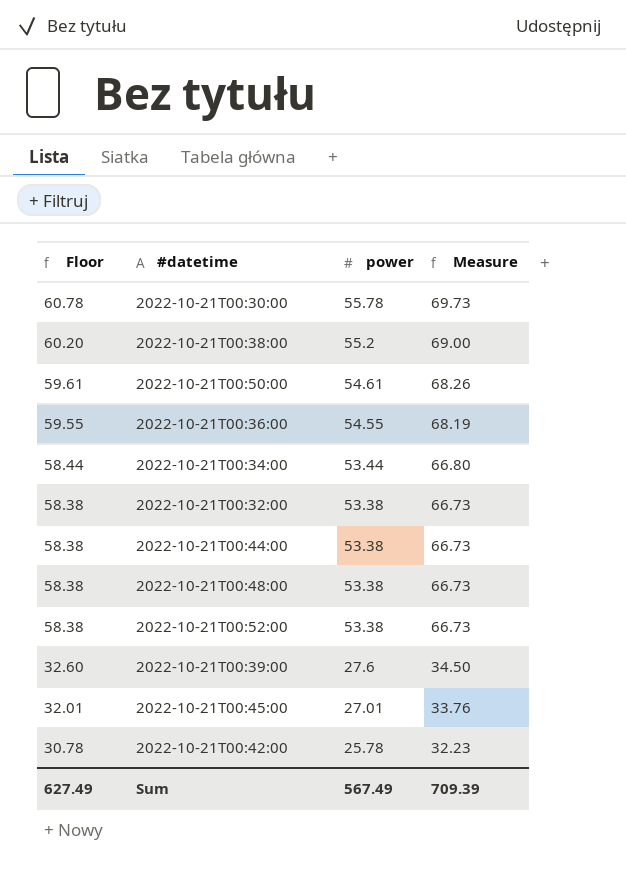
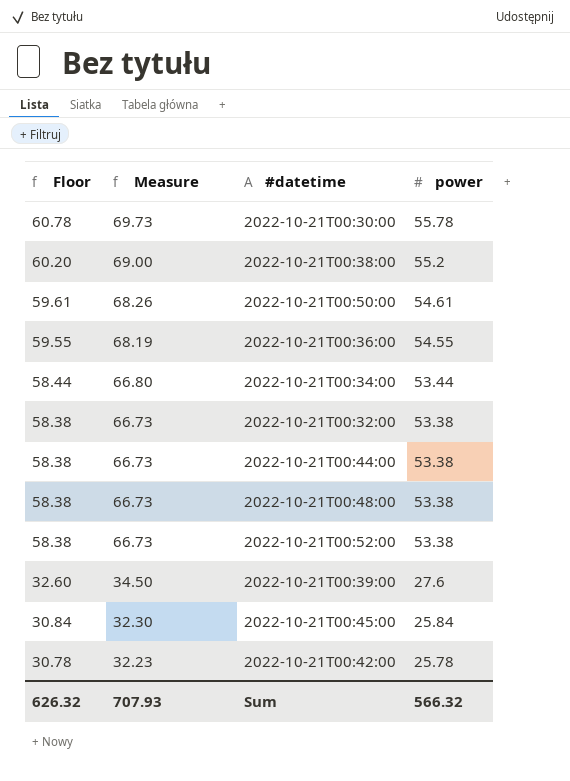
column Measure | position: 4 -> 2
2022-10-21T00:45:00 | Floor: 32.01 -> 30.84
2022-10-21T00:45:00 | Measure: 33.76 -> 32.30
2022-10-21T00:45:00 | power: 27.01 -> 25.84
Sum | Floor: 627.49 -> 626.32
Sum | Measure: 709.39 -> 707.93
Sum | power: 567.49 -> 566.32

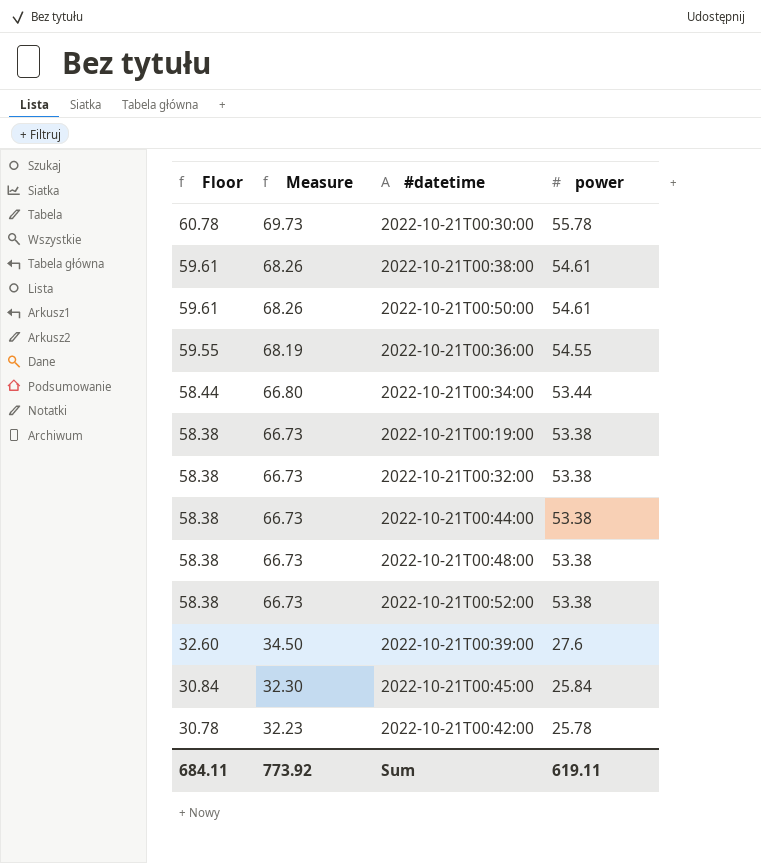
2022-10-21T00:38:00 | Floor: 60.20 -> 59.61
2022-10-21T00:38:00 | Measure: 69.00 -> 68.26
2022-10-21T00:38:00 | power: 55.2 -> 54.61
row 2022-10-21T00:19:00: none -> 58.38 | 66.73 | 53.38
Sum | Floor: 626.32 -> 684.11
Sum | Measure: 707.93 -> 773.92
Sum | power: 566.32 -> 619.11

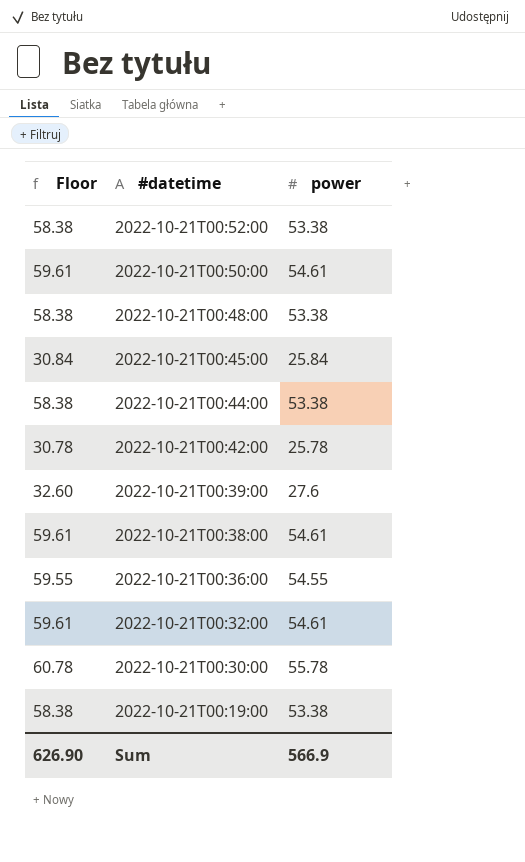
row order: Floor descending -> #datetime descending
column Measure | formula: [power] * 1.25 -> none
row 2022-10-21T00:34:00: 58.44 | 66.80 | 53.44 -> none
2022-10-21T00:32:00 | Floor: 58.38 -> 59.61
2022-10-21T00:32:00 | power: 53.38 -> 54.61
Sum | Floor: 684.11 -> 626.90
Sum | power: 619.11 -> 566.9

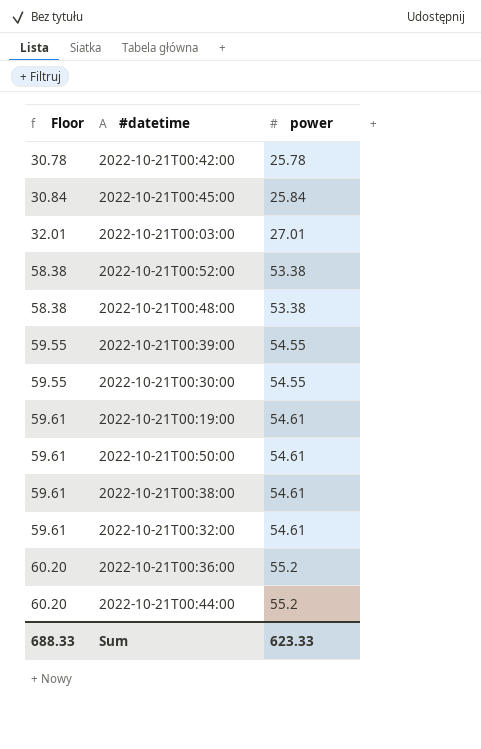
row order: #datetime descending -> Floor ascending
row 2022-10-21T00:03:00: none -> 32.01 | 27.01
2022-10-21T00:39:00 | Floor: 32.60 -> 59.55
2022-10-21T00:39:00 | power: 27.6 -> 54.55
2022-10-21T00:30:00 | Floor: 60.78 -> 59.55
2022-10-21T00:30:00 | power: 55.78 -> 54.55
2022-10-21T00:19:00 | Floor: 58.38 -> 59.61
2022-10-21T00:19:00 | power: 53.38 -> 54.61
2022-10-21T00:36:00 | Floor: 59.55 -> 60.20
2022-10-21T00:36:00 | power: 54.55 -> 55.2
2022-10-21T00:44:00 | Floor: 58.38 -> 60.20
2022-10-21T00:44:00 | power: 53.38 -> 55.2
Sum | Floor: 626.90 -> 688.33
Sum | power: 566.9 -> 623.33

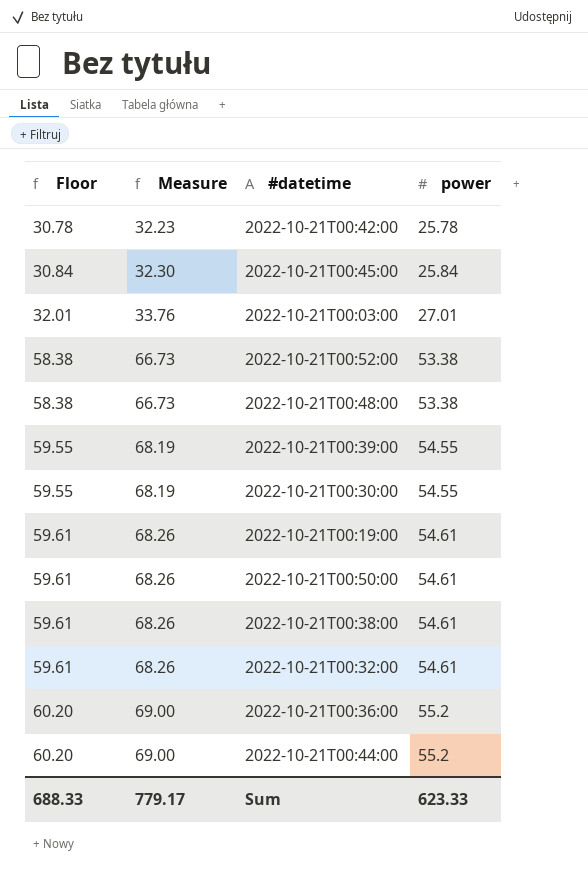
column Measure | formula: none -> [power] * 1.25

